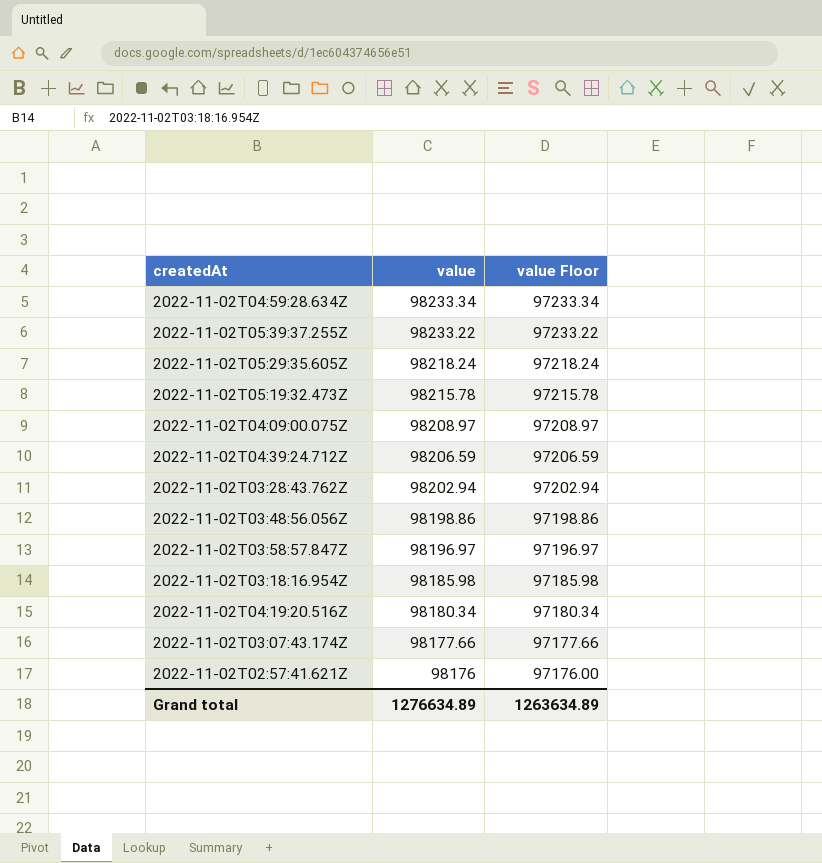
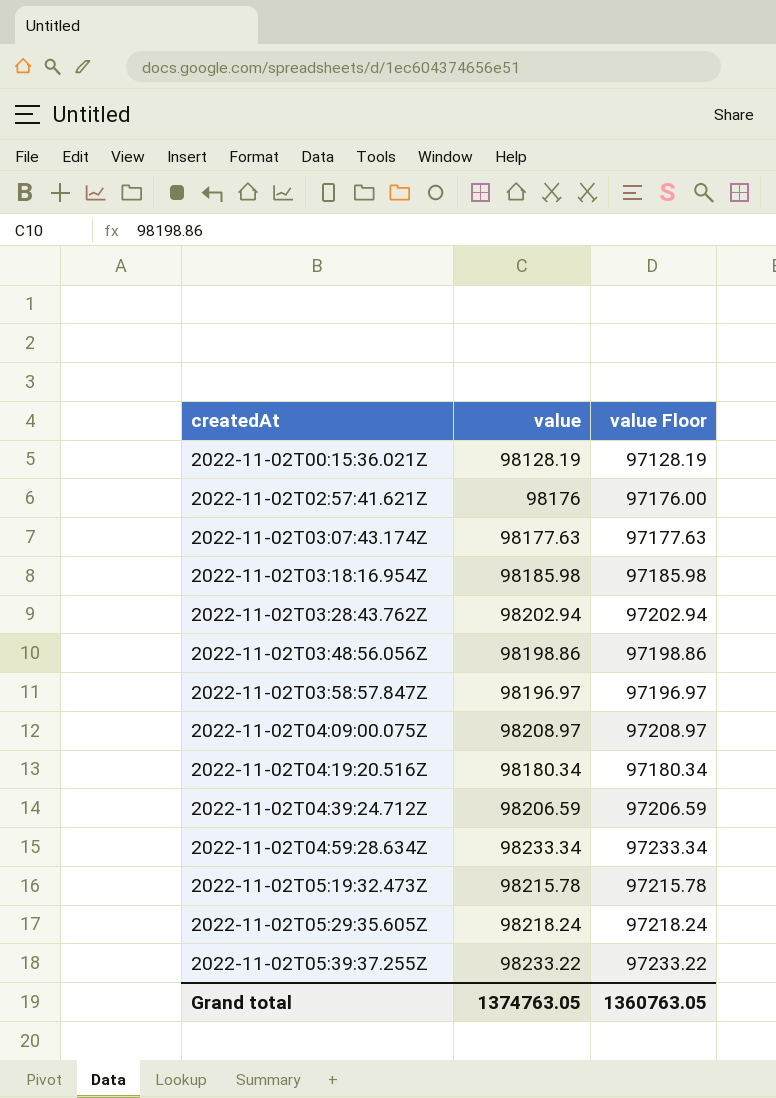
row order: value descending -> createdAt ascending
row 2022-11-02T00:15:36.021Z: none -> 98128.19 | 97128.19
2022-11-02T03:07:43.174Z | value: 98177.66 -> 98177.63
2022-11-02T03:07:43.174Z | value Floor: 97177.66 -> 97177.63
Grand total | value: 1276634.89 -> 1374763.05
Grand total | value Floor: 1263634.89 -> 1360763.05

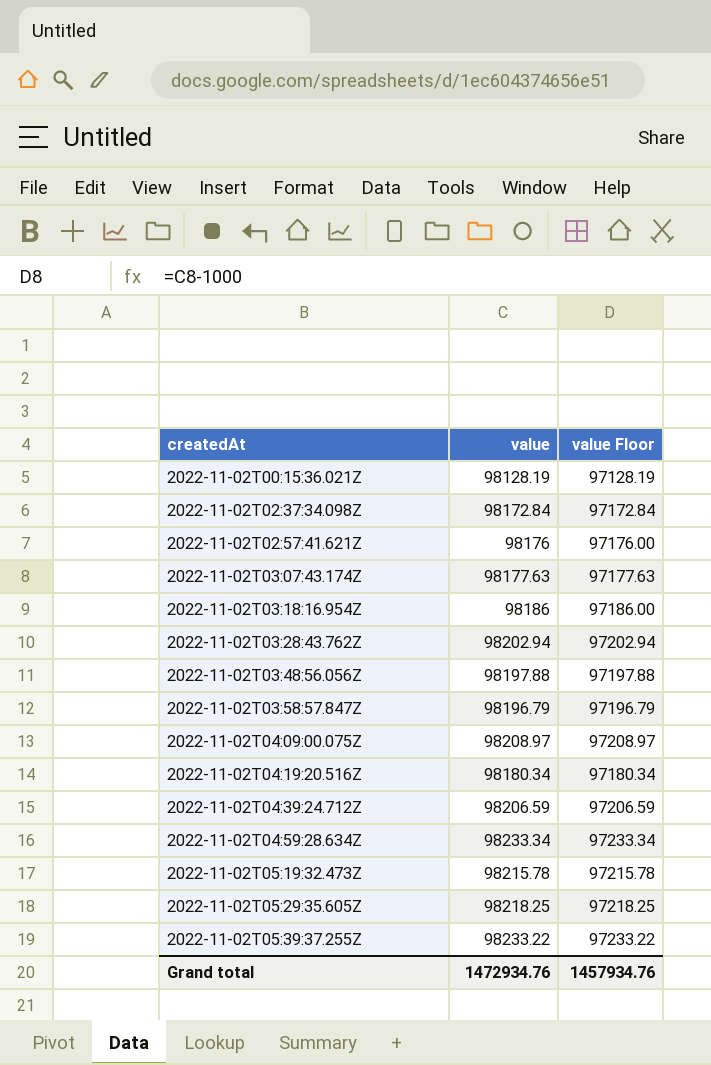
row 2022-11-02T02:37:34.098Z: none -> 98172.84 | 97172.84
2022-11-02T03:18:16.954Z | value: 98185.98 -> 98186
2022-11-02T03:18:16.954Z | value Floor: 97185.98 -> 97186.00
2022-11-02T03:48:56.056Z | value: 98198.86 -> 98197.88
2022-11-02T03:48:56.056Z | value Floor: 97198.86 -> 97197.88
2022-11-02T03:58:57.847Z | value: 98196.97 -> 98196.79
2022-11-02T03:58:57.847Z | value Floor: 97196.97 -> 97196.79
2022-11-02T05:29:35.605Z | value: 98218.24 -> 98218.25
2022-11-02T05:29:35.605Z | value Floor: 97218.24 -> 97218.25
Grand total | value: 1374763.05 -> 1472934.76
Grand total | value Floor: 1360763.05 -> 1457934.76

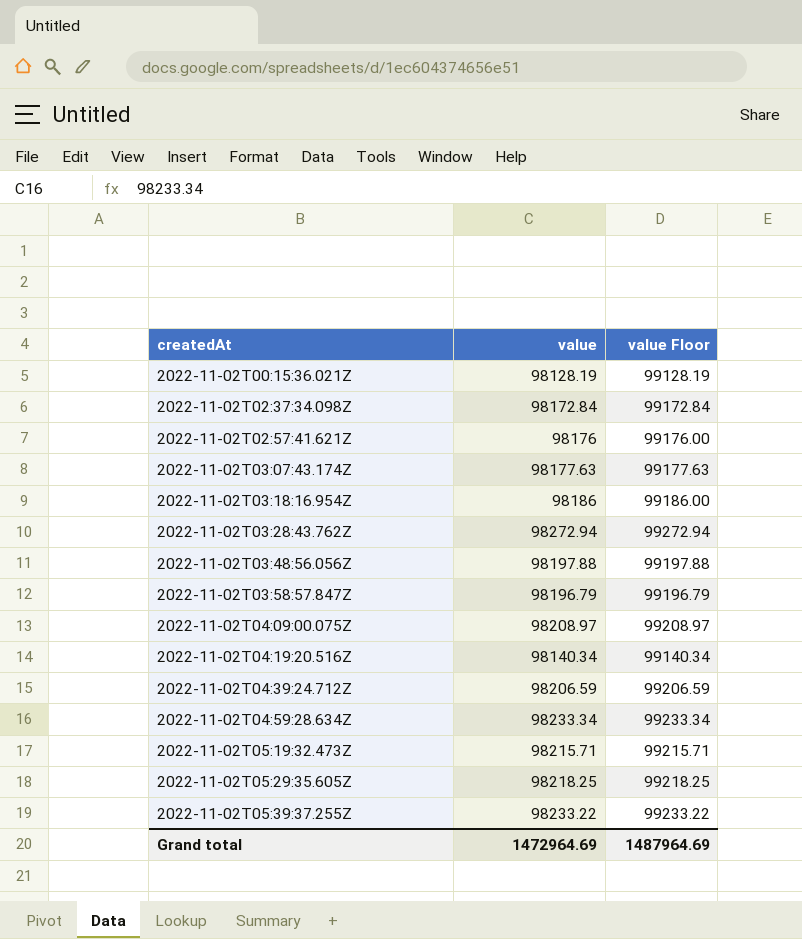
column value Floor | formula: [value] - 1000 -> [value] + 1000
2022-11-02T03:28:43.762Z | value: 98202.94 -> 98272.94
2022-11-02T04:19:20.516Z | value: 98180.34 -> 98140.34
2022-11-02T05:19:32.473Z | value: 98215.78 -> 98215.71
Grand total | value: 1472934.76 -> 1472964.69
Grand total | value Floor: 1457934.76 -> 1487964.69

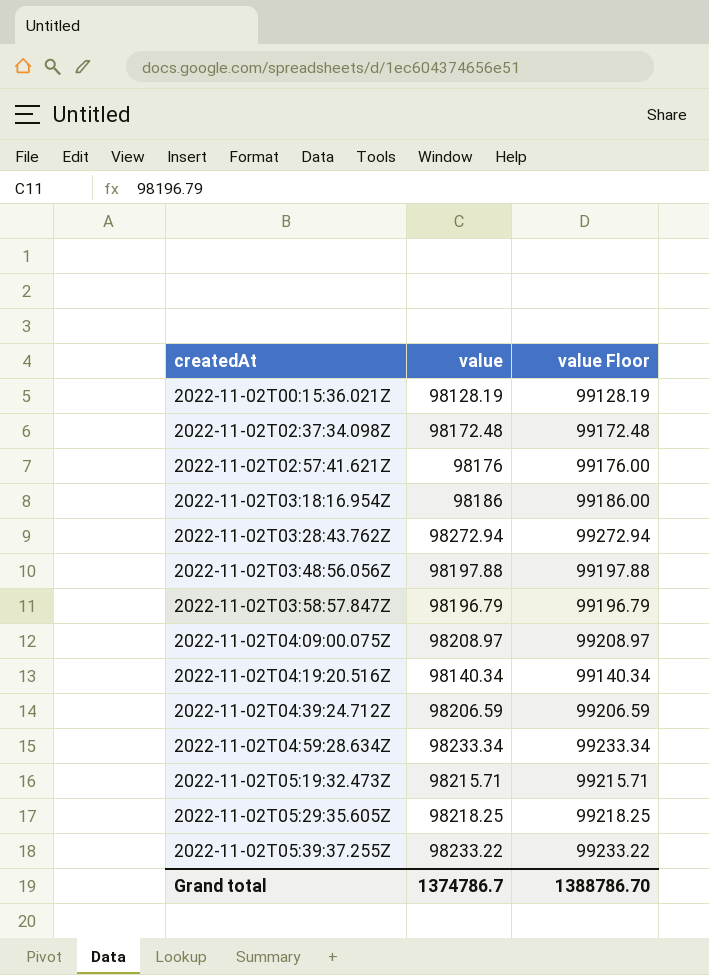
row 2022-11-02T03:07:43.174Z: 98177.63 | 99177.63 -> none
2022-11-02T02:37:34.098Z | value: 98172.84 -> 98172.48
2022-11-02T02:37:34.098Z | value Floor: 99172.84 -> 99172.48
Grand total | value: 1472964.69 -> 1374786.7
Grand total | value Floor: 1487964.69 -> 1388786.70

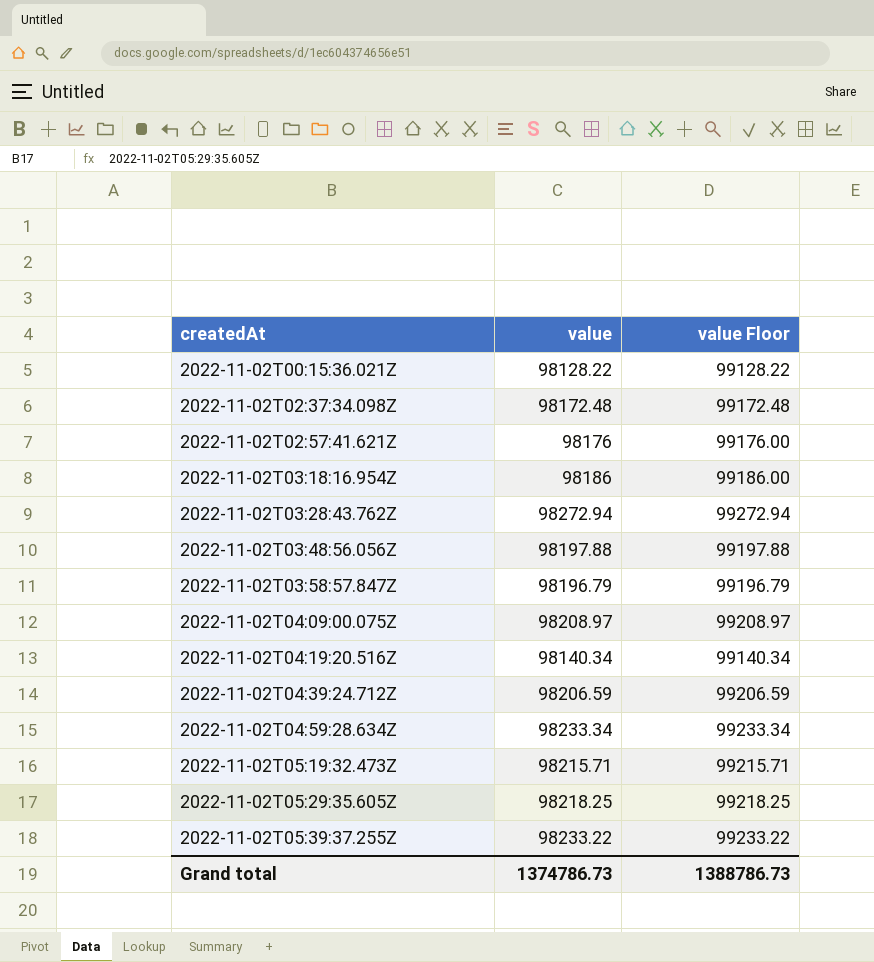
2022-11-02T00:15:36.021Z | value: 98128.19 -> 98128.22
2022-11-02T00:15:36.021Z | value Floor: 99128.19 -> 99128.22
Grand total | value: 1374786.7 -> 1374786.73
Grand total | value Floor: 1388786.70 -> 1388786.73

